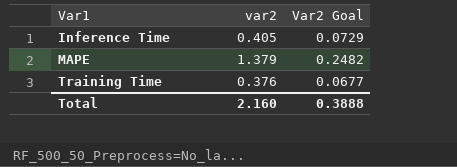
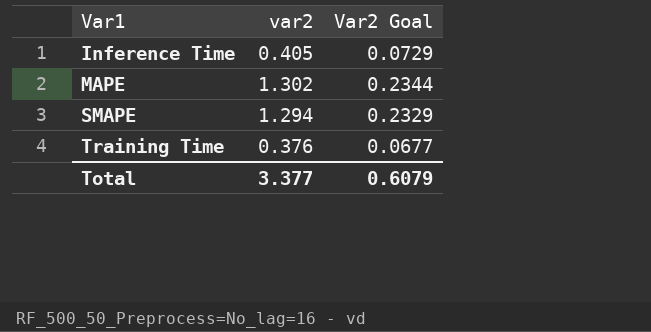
MAPE | var2: 1.379 -> 1.302
MAPE | Var2 Goal: 0.2482 -> 0.2344
row SMAPE: none -> 1.294 | 0.2329
Total | var2: 2.160 -> 3.377
Total | Var2 Goal: 0.3888 -> 0.6079

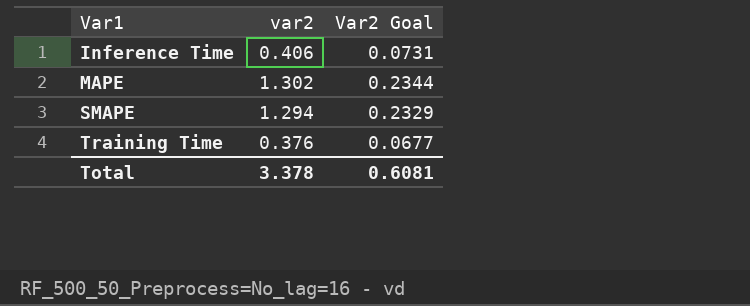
Inference Time | var2: 0.405 -> 0.406
Inference Time | Var2 Goal: 0.0729 -> 0.0731
Total | var2: 3.377 -> 3.378
Total | Var2 Goal: 0.6079 -> 0.6081

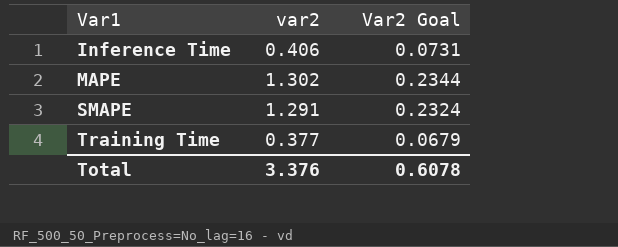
SMAPE | var2: 1.294 -> 1.291
SMAPE | Var2 Goal: 0.2329 -> 0.2324
Training Time | var2: 0.376 -> 0.377
Training Time | Var2 Goal: 0.0677 -> 0.0679
Total | var2: 3.378 -> 3.376
Total | Var2 Goal: 0.6081 -> 0.6078

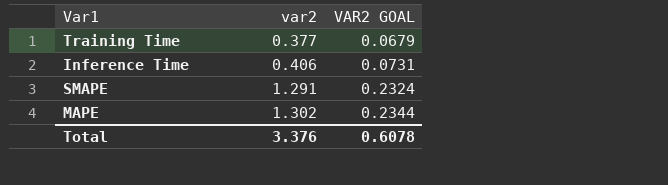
row order: Var1 ascending -> var2 ascending
column name: Var2 Goal -> VAR2 GOAL

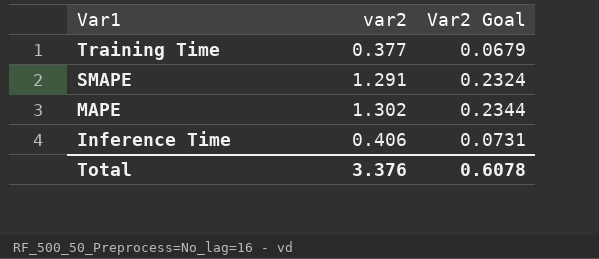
row order: var2 ascending -> Var1 descending
column name: VAR2 GOAL -> Var2 Goal

